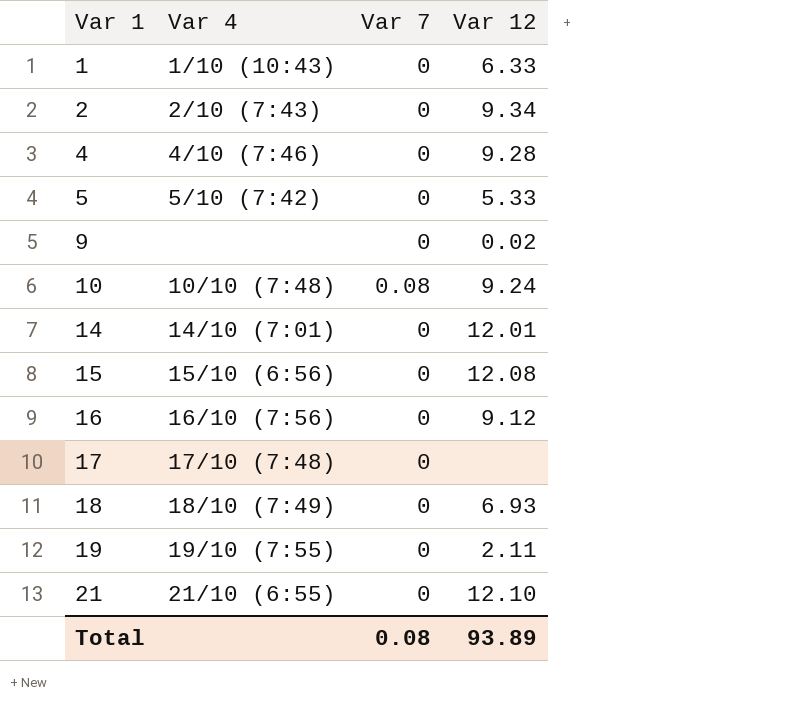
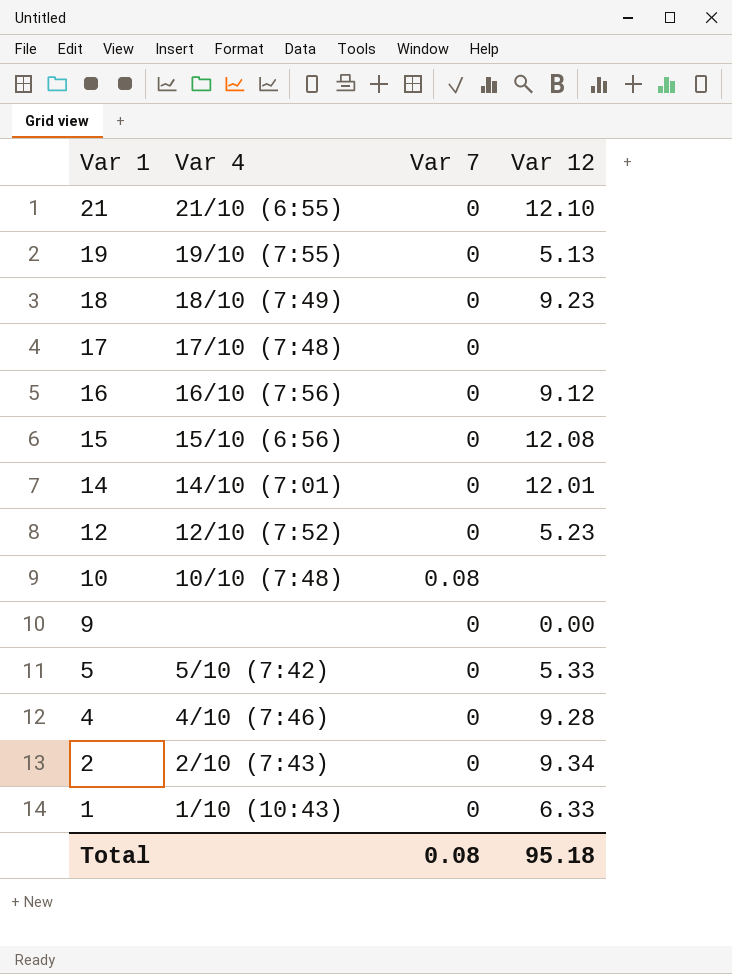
row order: Var 1 ascending -> Var 1 descending
19 | Var 12: 2.11 -> 5.13
18 | Var 12: 6.93 -> 9.23
row 12: none -> 12/10 (7:52) | 0 | 5.23
10 | Var 12: 9.24 -> none
9 | Var 12: 0.02 -> 0.00
Total | Var 12: 93.89 -> 95.18

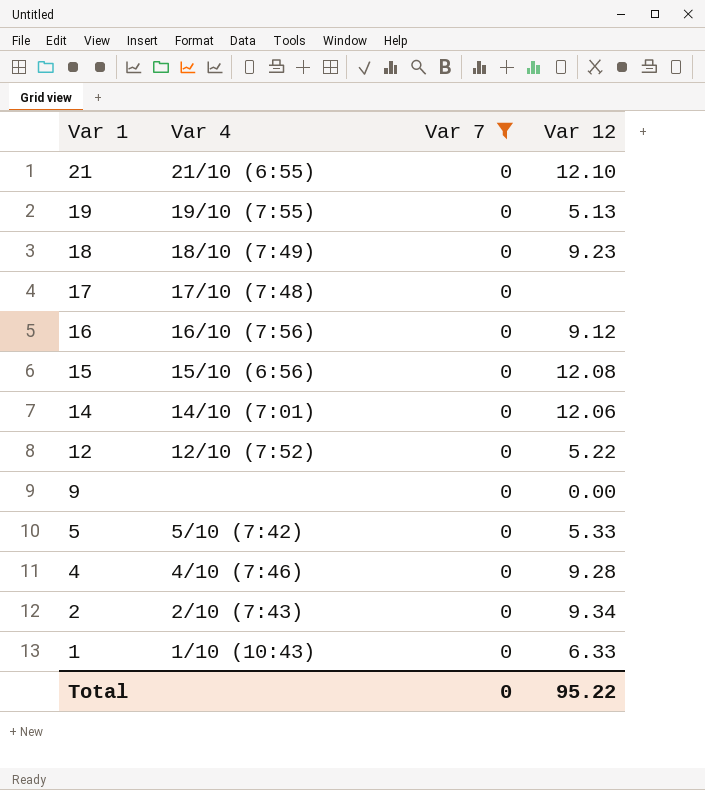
filter: none -> Var 7 = 0
14 | Var 12: 12.01 -> 12.06
12 | Var 12: 5.23 -> 5.22
Total | Var 7: 0.08 -> 0
Total | Var 12: 95.18 -> 95.22

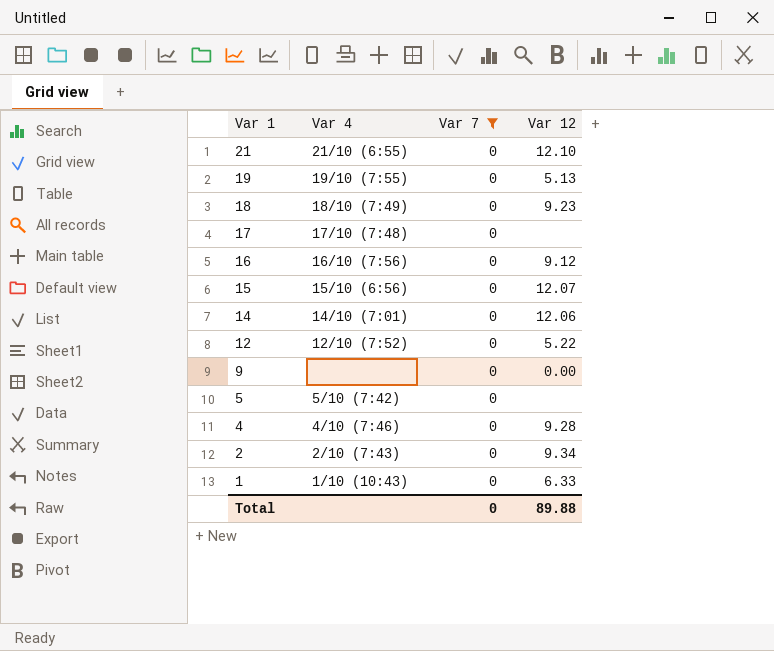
15 | Var 12: 12.08 -> 12.07
5 | Var 12: 5.33 -> none
Total | Var 12: 95.22 -> 89.88

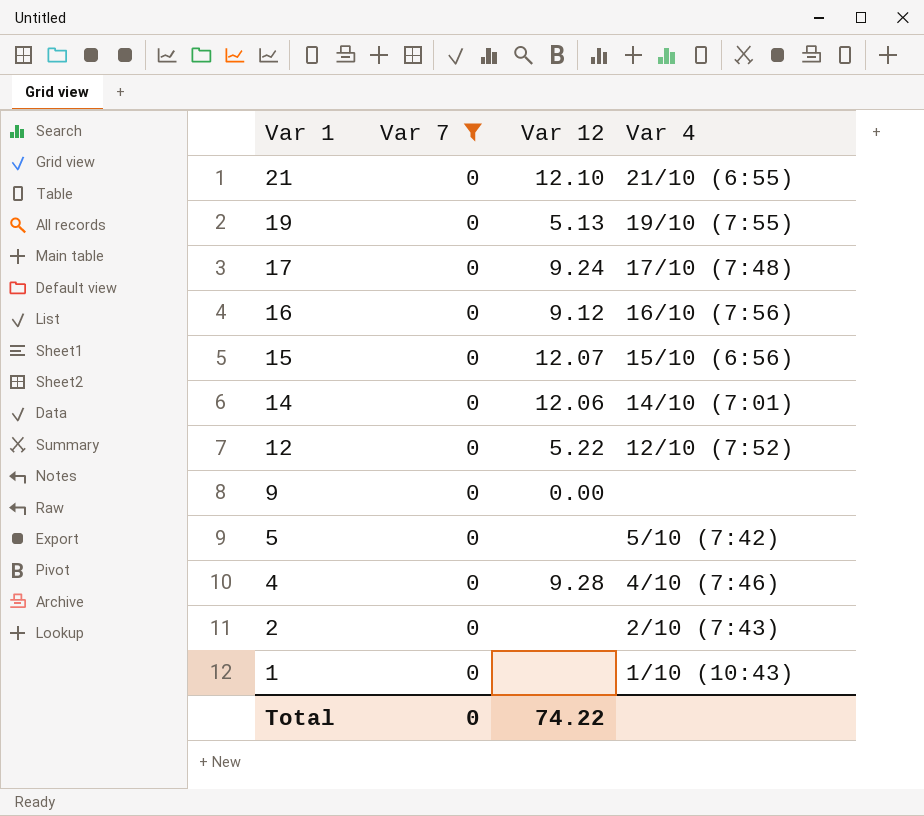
column Var 4 | position: 2 -> 4
row 18: 18/10 (7:49) | 0 | 9.23 -> none
17 | Var 12: none -> 9.24
2 | Var 12: 9.34 -> none
1 | Var 12: 6.33 -> none
Total | Var 12: 89.88 -> 74.22

